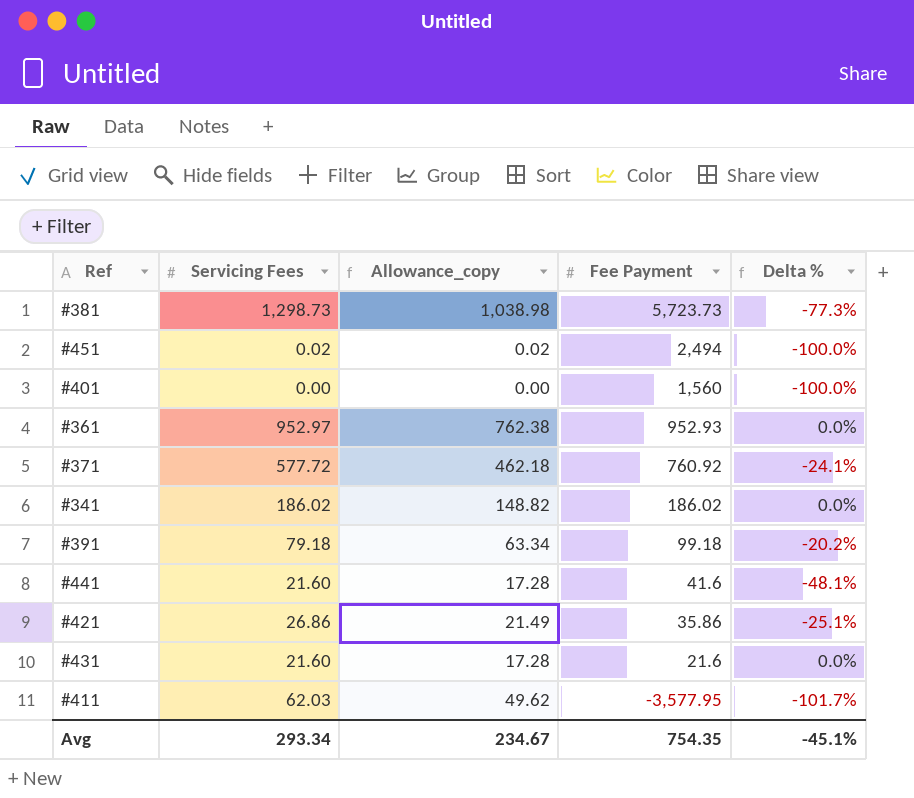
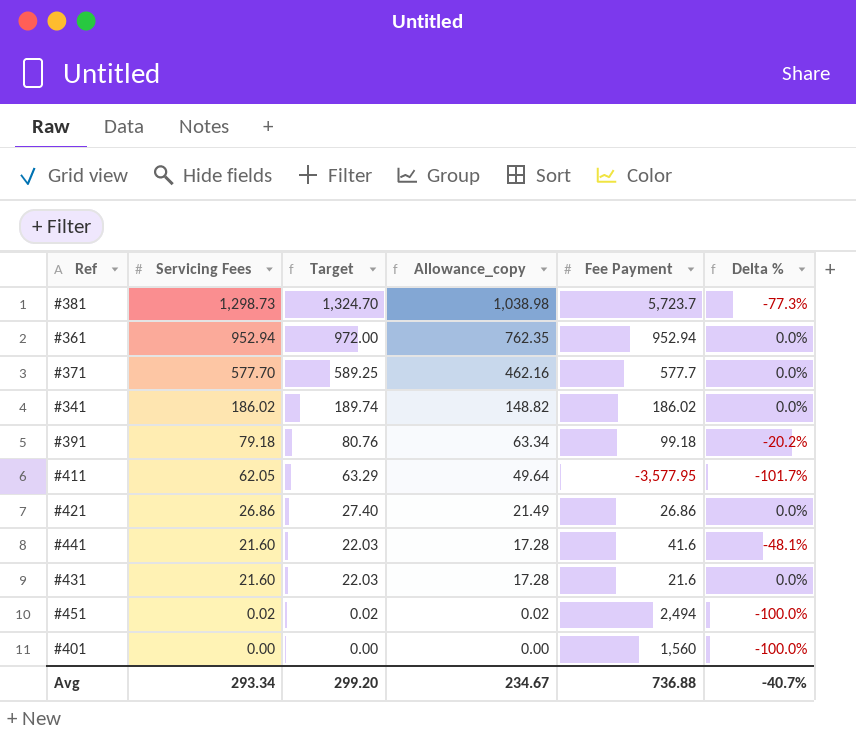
row order: Fee Payment descending -> Servicing Fees descending
column Target | formula: none -> [Servicing Fees] * 1.02
#381 | Fee Payment: 5,723.73 -> 5,723.7
#361 | Servicing Fees: 952.97 -> 952.94
#361 | Allowance_copy: 762.38 -> 762.35
#361 | Fee Payment: 952.93 -> 952.94
#371 | Servicing Fees: 577.72 -> 577.70
#371 | Allowance_copy: 462.18 -> 462.16
#371 | Fee Payment: 760.92 -> 577.7
#371 | Delta %: -24.1% -> 0.0%
#411 | Servicing Fees: 62.03 -> 62.05
#411 | Allowance_copy: 49.62 -> 49.64
#421 | Fee Payment: 35.86 -> 26.86
#421 | Delta %: -25.1% -> 0.0%
Avg | Fee Payment: 754.35 -> 736.88
Avg | Delta %: -45.1% -> -40.7%

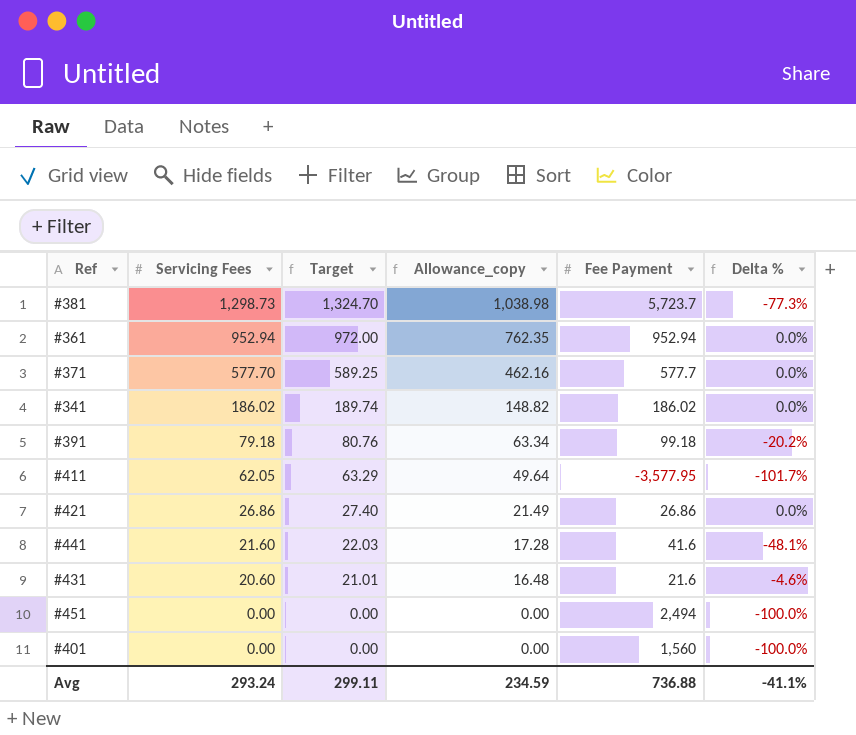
#431 | Servicing Fees: 21.60 -> 20.60
#431 | Target: 22.03 -> 21.01
#431 | Allowance_copy: 17.28 -> 16.48
#431 | Delta %: 0.0% -> -4.6%
#451 | Servicing Fees: 0.02 -> 0.00
#451 | Target: 0.02 -> 0.00
#451 | Allowance_copy: 0.02 -> 0.00
Avg | Servicing Fees: 293.34 -> 293.24
Avg | Target: 299.20 -> 299.11
Avg | Allowance_copy: 234.67 -> 234.59
Avg | Delta %: -40.7% -> -41.1%

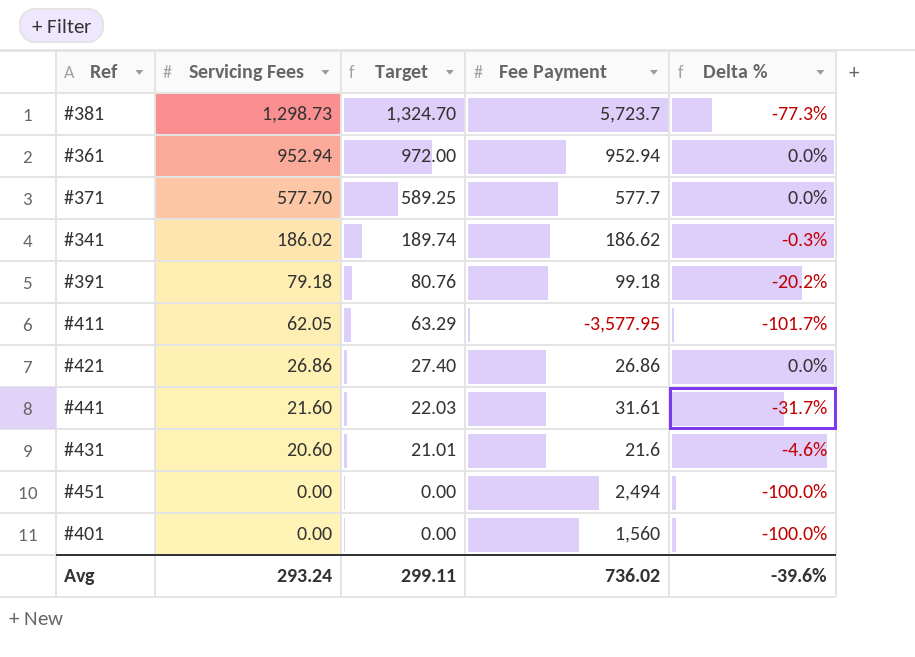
column Allowance_copy | formula: [Servicing Fees] * 0.8 -> none
#341 | Fee Payment: 186.02 -> 186.62
#341 | Delta %: 0.0% -> -0.3%
#441 | Fee Payment: 41.6 -> 31.61
#441 | Delta %: -48.1% -> -31.7%
Avg | Fee Payment: 736.88 -> 736.02
Avg | Delta %: -41.1% -> -39.6%

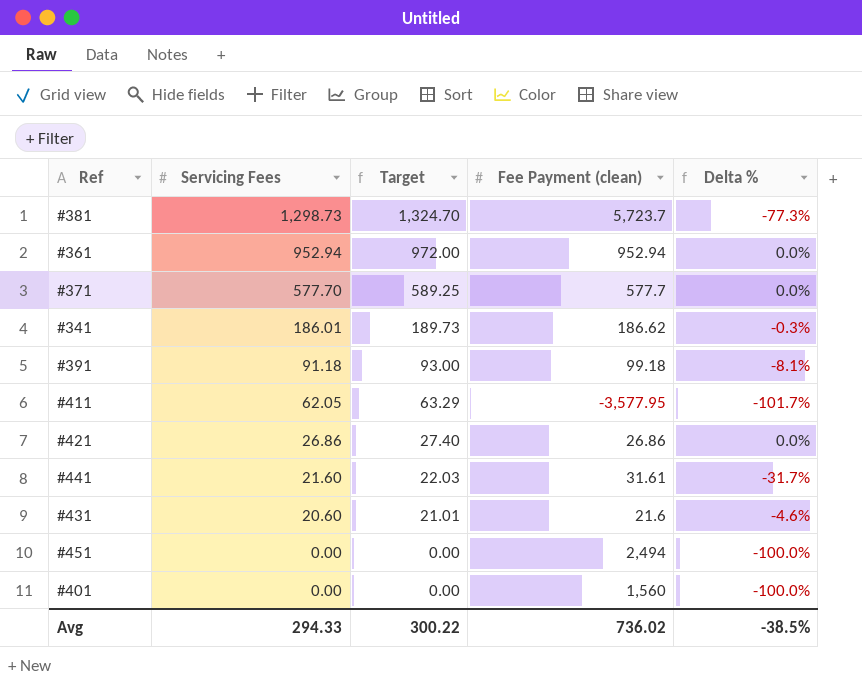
column name: Fee Payment -> Fee Payment (clean)
#341 | Servicing Fees: 186.02 -> 186.01
#341 | Target: 189.74 -> 189.73
#391 | Servicing Fees: 79.18 -> 91.18
#391 | Target: 80.76 -> 93.00
#391 | Delta %: -20.2% -> -8.1%
Avg | Servicing Fees: 293.24 -> 294.33
Avg | Target: 299.11 -> 300.22
Avg | Delta %: -39.6% -> -38.5%

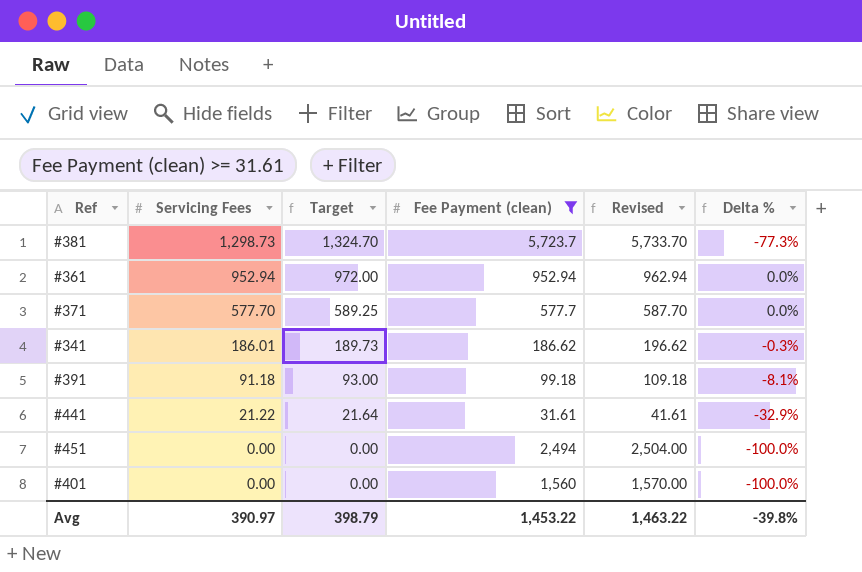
filter: none -> Fee Payment (clean) >= 31.61
column Revised | formula: none -> [Fee Payment (clean)] + 10
#441 | Servicing Fees: 21.60 -> 21.22
#441 | Target: 22.03 -> 21.64
#441 | Delta %: -31.7% -> -32.9%
Avg | Servicing Fees: 294.33 -> 390.97
Avg | Target: 300.22 -> 398.79
Avg | Fee Payment (clean): 736.02 -> 1,453.22
Avg | Delta %: -38.5% -> -39.8%

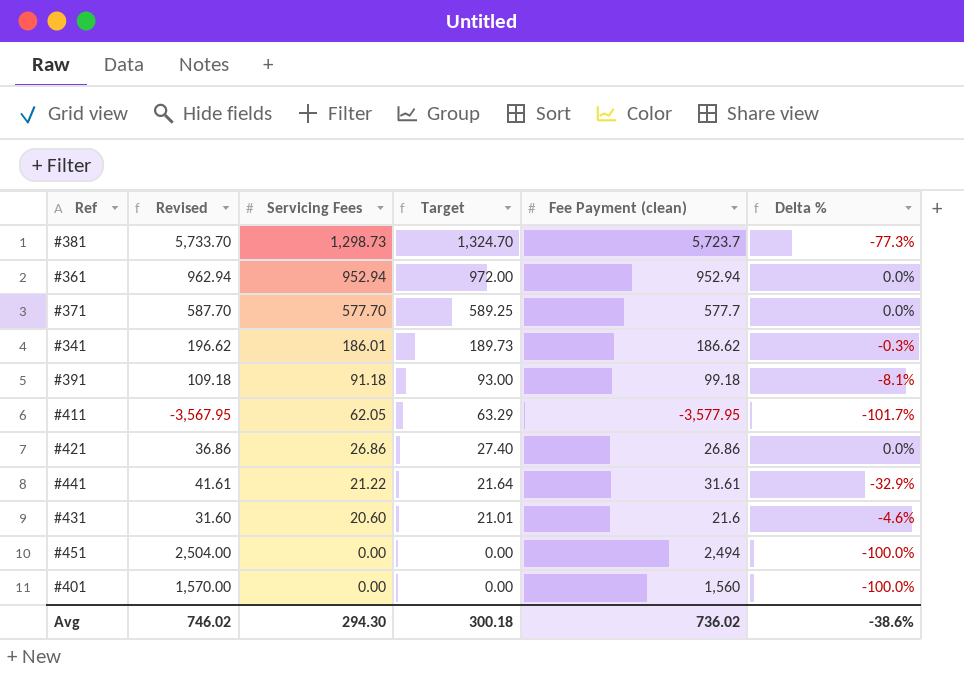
filter: Fee Payment (clean) >= 31.61 -> none
column Revised | position: 5 -> 2
Avg | Revised: 1,463.22 -> 746.02
Avg | Servicing Fees: 390.97 -> 294.30
Avg | Target: 398.79 -> 300.18
Avg | Fee Payment (clean): 1,453.22 -> 736.02
Avg | Delta %: -39.8% -> -38.6%

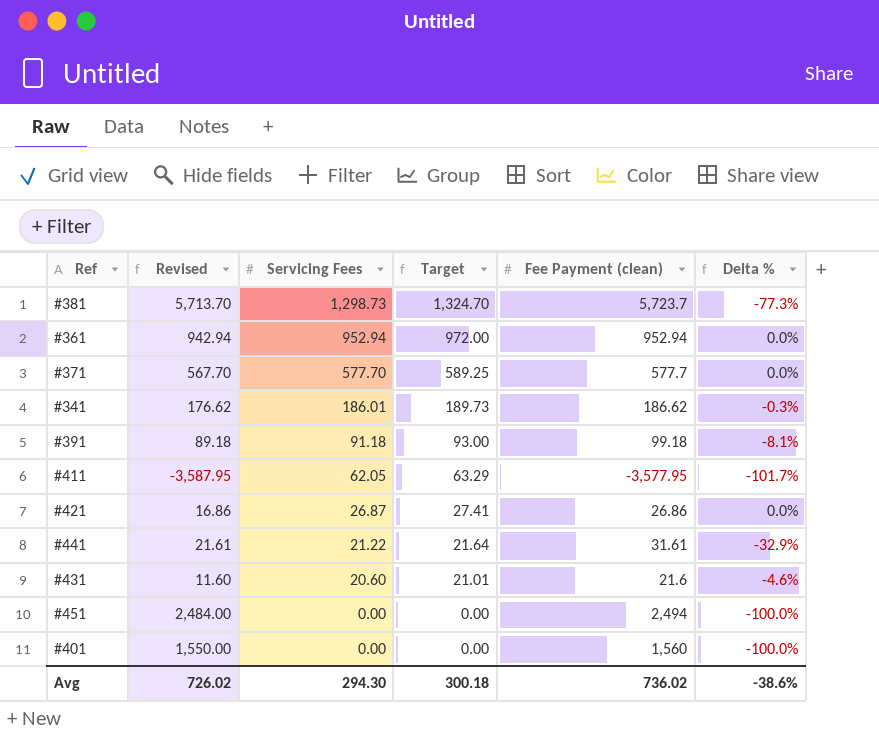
column Revised | formula: [Fee Payment (clean)] + 10 -> [Fee Payment (clean)] - 10
#421 | Servicing Fees: 26.86 -> 26.87
#421 | Target: 27.40 -> 27.41
Avg | Revised: 746.02 -> 726.02

